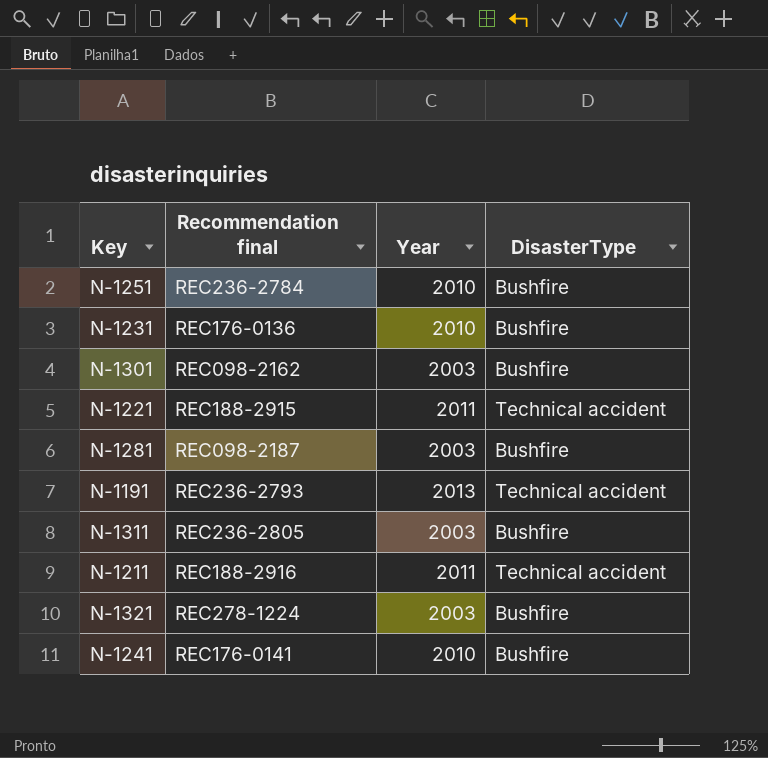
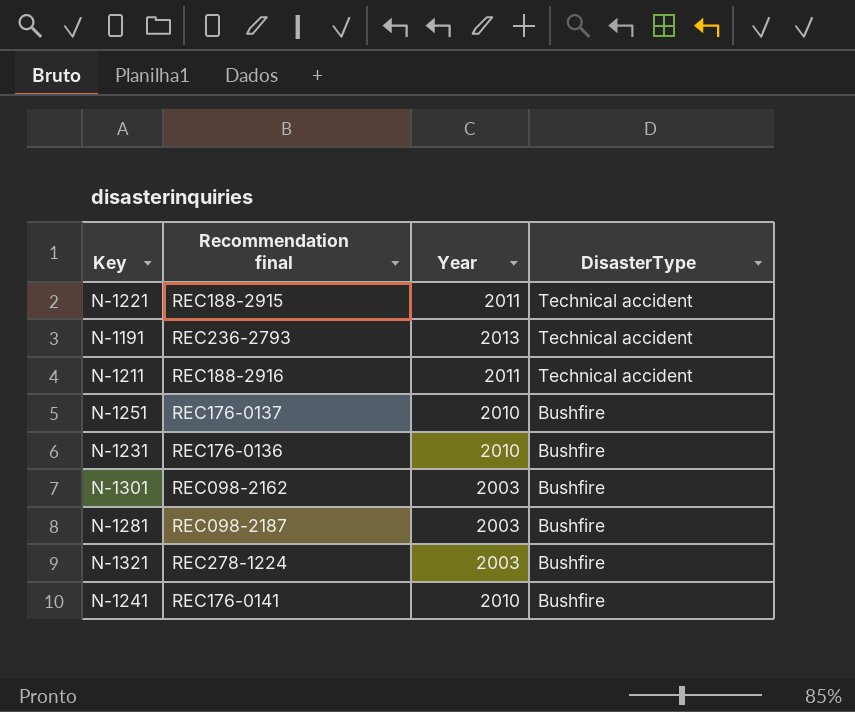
row order: none -> DisasterType descending
row N-1311: REC236-2805 | 2003 | Bushfire -> none
N-1251 | Recommendation final: REC236-2784 -> REC176-0137

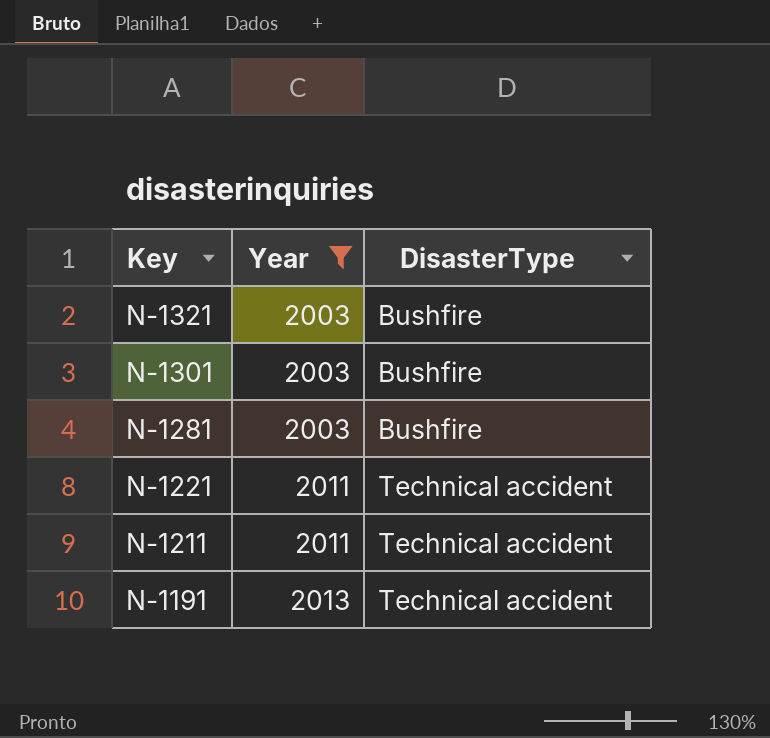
filter: none -> Year != 2010
row order: DisasterType descending -> Key descending
column Recommendation final | position: 2 -> none

